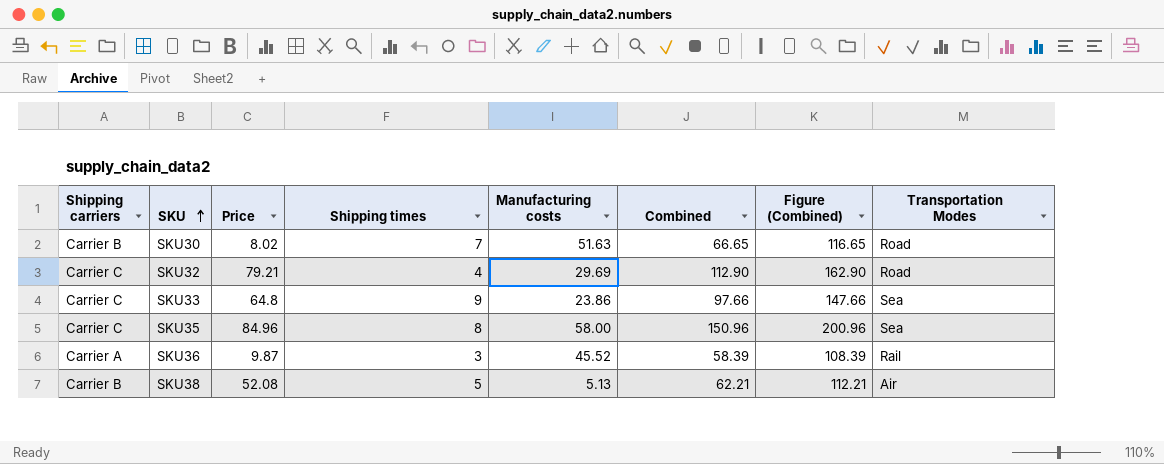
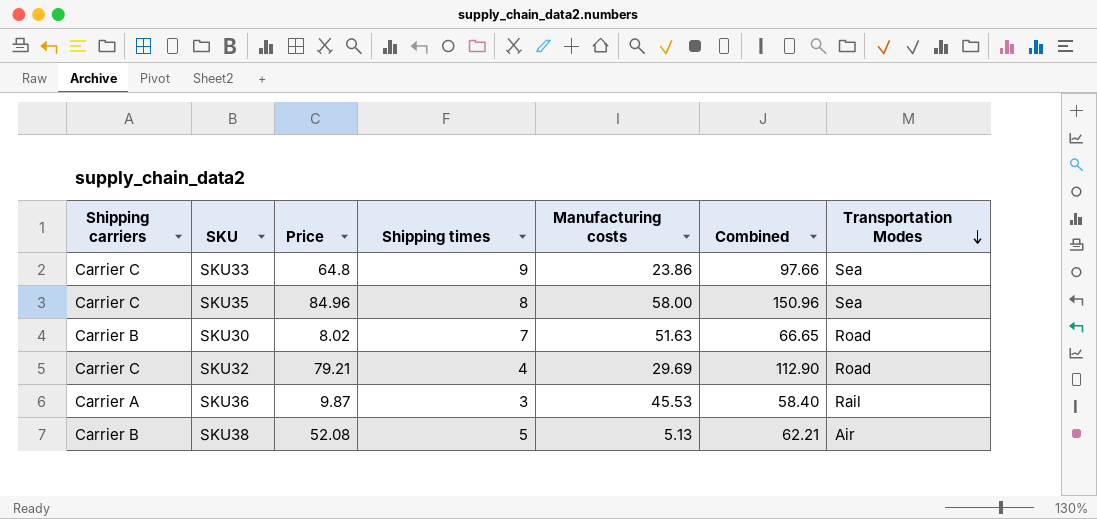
row order: SKU ascending -> Transportation Modes descending
column Figure (Combined) | formula: [Combined] + 50 -> none
SKU36 | Manufacturing costs: 45.52 -> 45.53
SKU36 | Combined: 58.39 -> 58.40

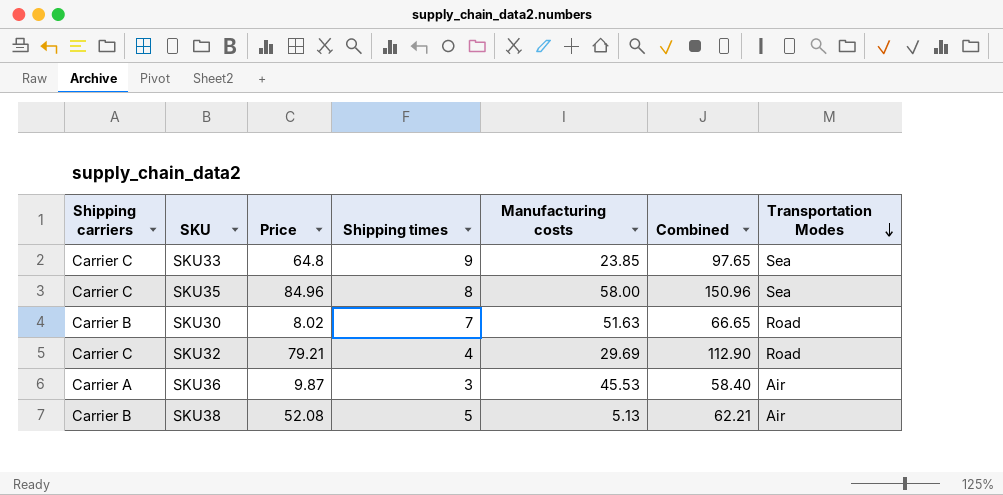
SKU33 | Manufacturing costs: 23.86 -> 23.85
SKU33 | Combined: 97.66 -> 97.65
SKU36 | Transportation Modes: Rail -> Air

